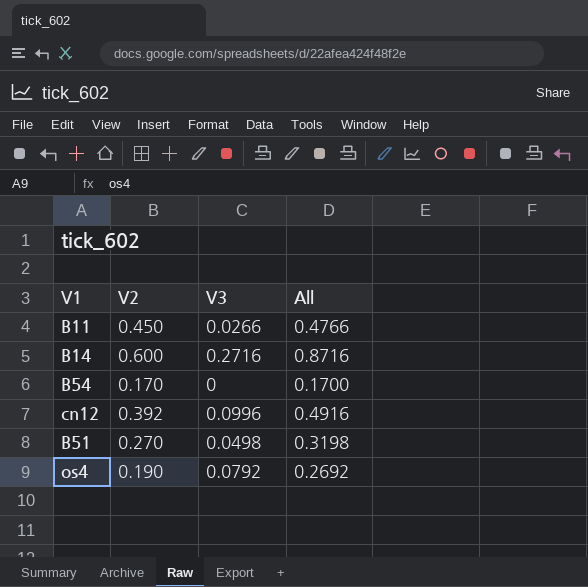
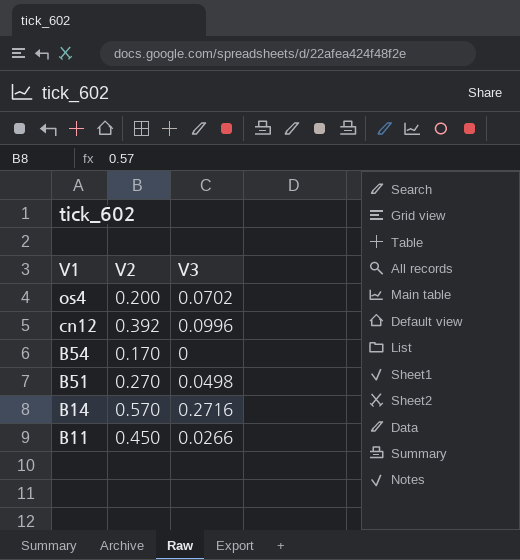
row order: none -> V1 descending
column All | formula: [V2] + [V3] -> none
os4 | V2: 0.190 -> 0.200
os4 | V3: 0.0792 -> 0.0702
B14 | V2: 0.600 -> 0.570

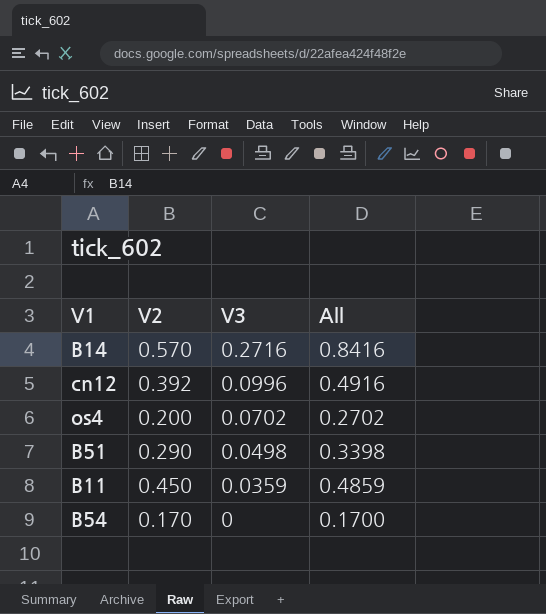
row order: V1 descending -> V3 descending
column All | formula: none -> [V2] + [V3]
B51 | V2: 0.270 -> 0.290
B11 | V3: 0.0266 -> 0.0359

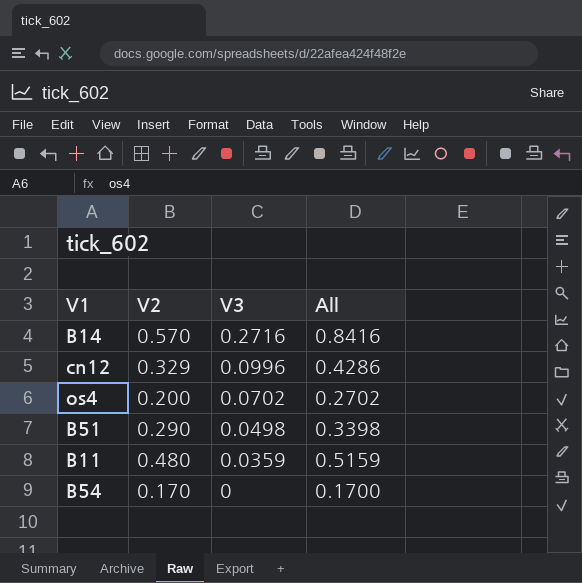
cn12 | V2: 0.392 -> 0.329
cn12 | All: 0.4916 -> 0.4286
B11 | V2: 0.450 -> 0.480
B11 | All: 0.4859 -> 0.5159

